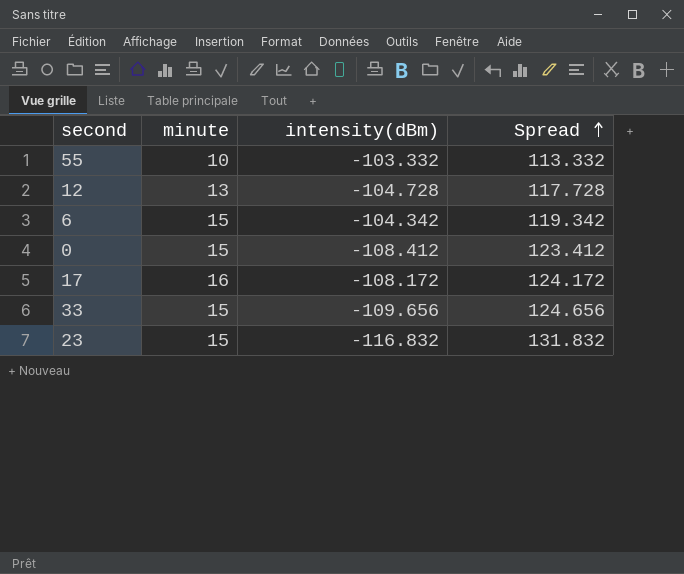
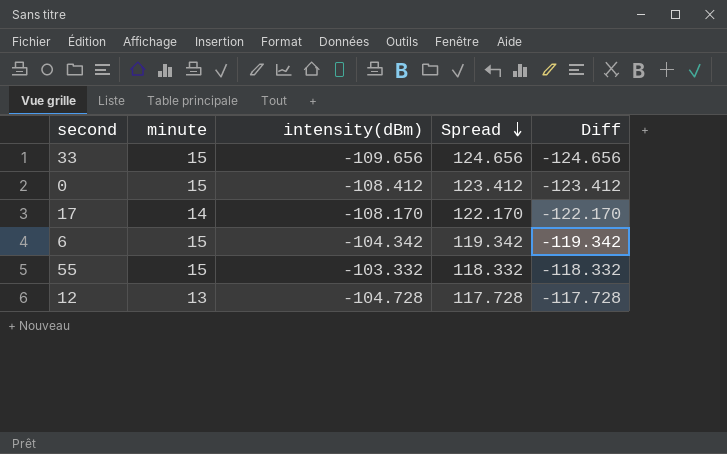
row order: Spread ascending -> Spread descending
column Diff | formula: none -> [intensity(dBm)] - [minute]
row 23: 15 | -116.832 | 131.832 -> none
17 | minute: 16 -> 14
17 | intensity(dBm): -108.172 -> -108.170
17 | Spread: 124.172 -> 122.170
55 | minute: 10 -> 15
55 | Spread: 113.332 -> 118.332

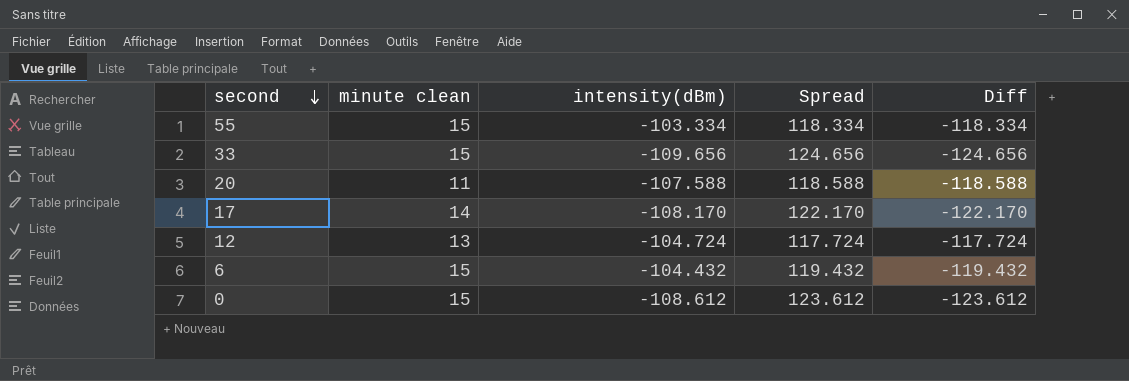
row order: Spread descending -> second descending
column name: minute -> minute clean
55 | intensity(dBm): -103.332 -> -103.334
55 | Spread: 118.332 -> 118.334
55 | Diff: -118.332 -> -118.334
row 20: none -> 11 | -107.588 | 118.588 | -118.588
12 | intensity(dBm): -104.728 -> -104.724
12 | Spread: 117.728 -> 117.724
12 | Diff: -117.728 -> -117.724
6 | intensity(dBm): -104.342 -> -104.432
6 | Spread: 119.342 -> 119.432
6 | Diff: -119.342 -> -119.432
0 | intensity(dBm): -108.412 -> -108.612
0 | Spread: 123.412 -> 123.612
0 | Diff: -123.412 -> -123.612

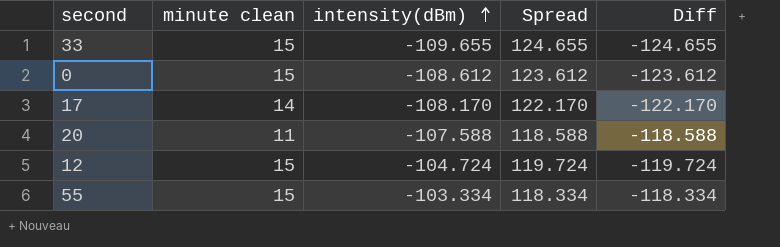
row order: second descending -> intensity(dBm) ascending
row 6: 15 | -104.432 | 119.432 | -119.432 -> none
33 | intensity(dBm): -109.656 -> -109.655
33 | Spread: 124.656 -> 124.655
33 | Diff: -124.656 -> -124.655
12 | minute clean: 13 -> 15
12 | Spread: 117.724 -> 119.724
12 | Diff: -117.724 -> -119.724

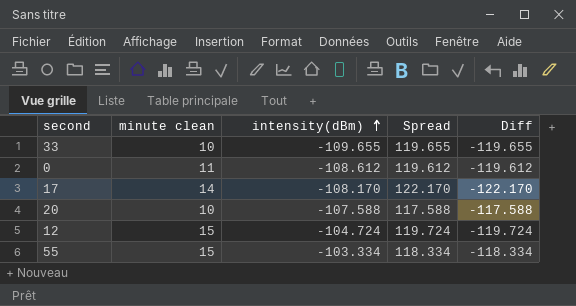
33 | minute clean: 15 -> 10
33 | Spread: 124.655 -> 119.655
33 | Diff: -124.655 -> -119.655
0 | minute clean: 15 -> 11
0 | Spread: 123.612 -> 119.612
0 | Diff: -123.612 -> -119.612
20 | minute clean: 11 -> 10
20 | Spread: 118.588 -> 117.588
20 | Diff: -118.588 -> -117.588

